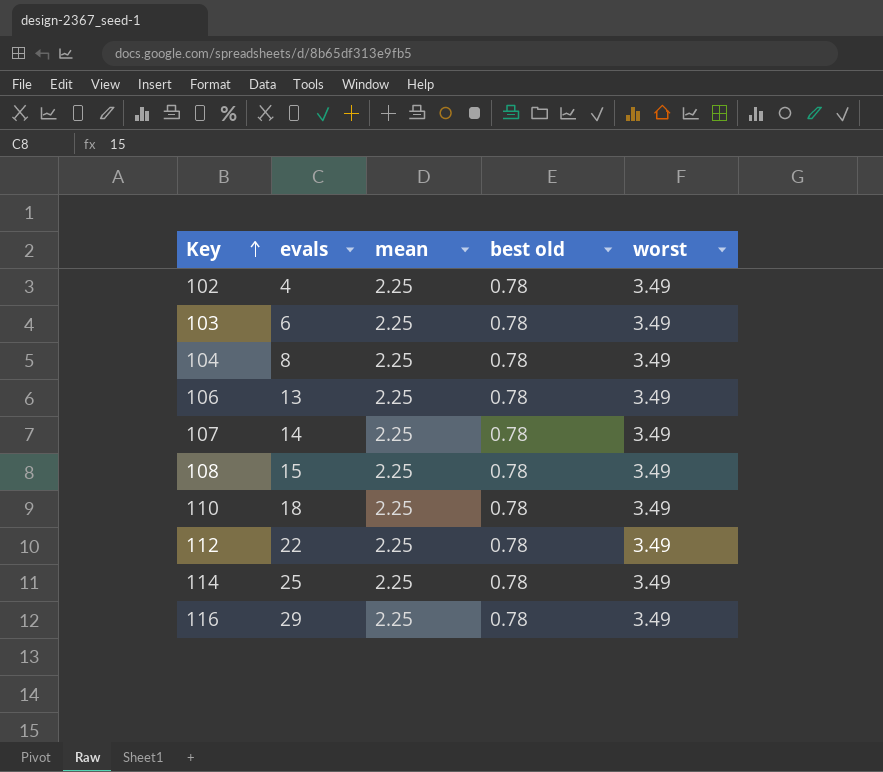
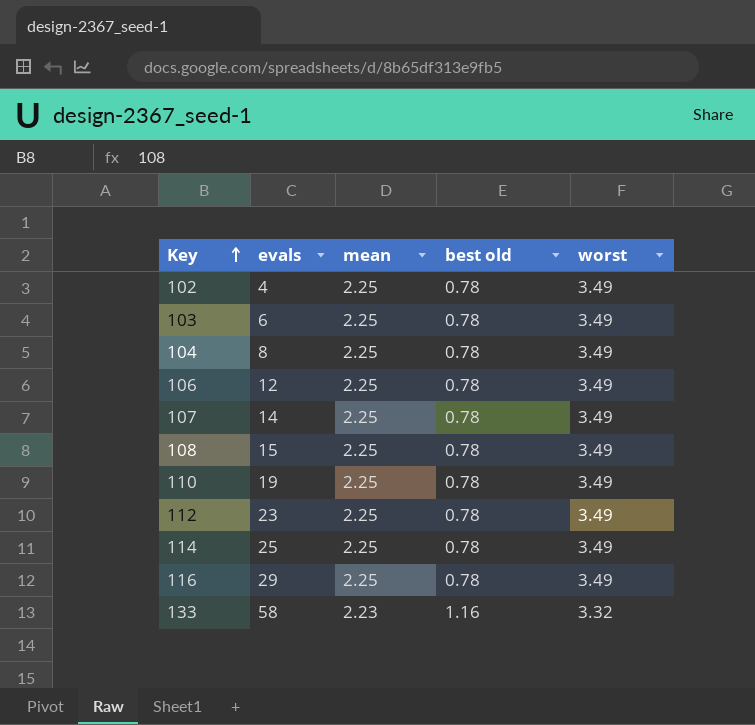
106 | evals: 13 -> 12
110 | evals: 18 -> 19
112 | evals: 22 -> 23
row 133: none -> 58 | 2.23 | 1.16 | 3.32

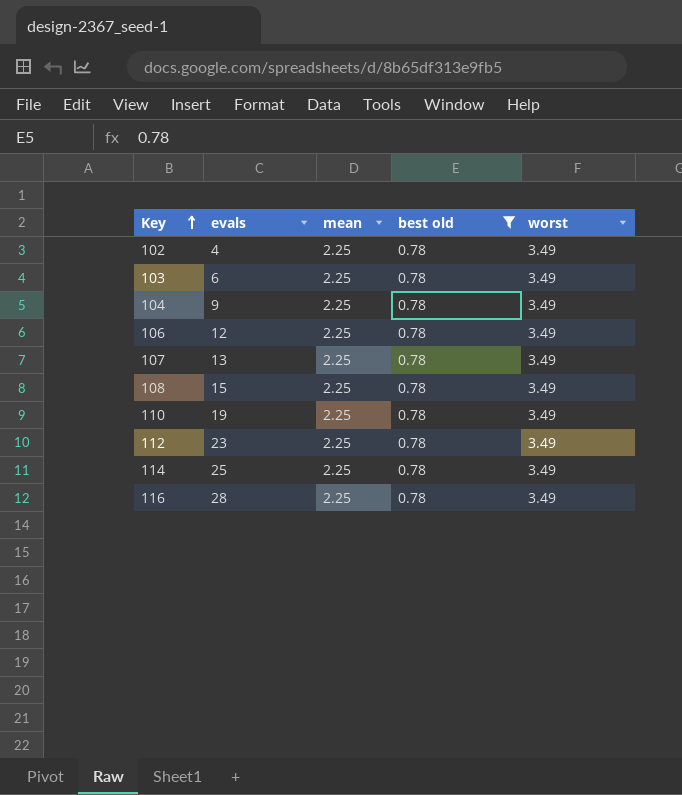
filter: none -> best old = 0.78
104 | evals: 8 -> 9
107 | evals: 14 -> 13
116 | evals: 29 -> 28

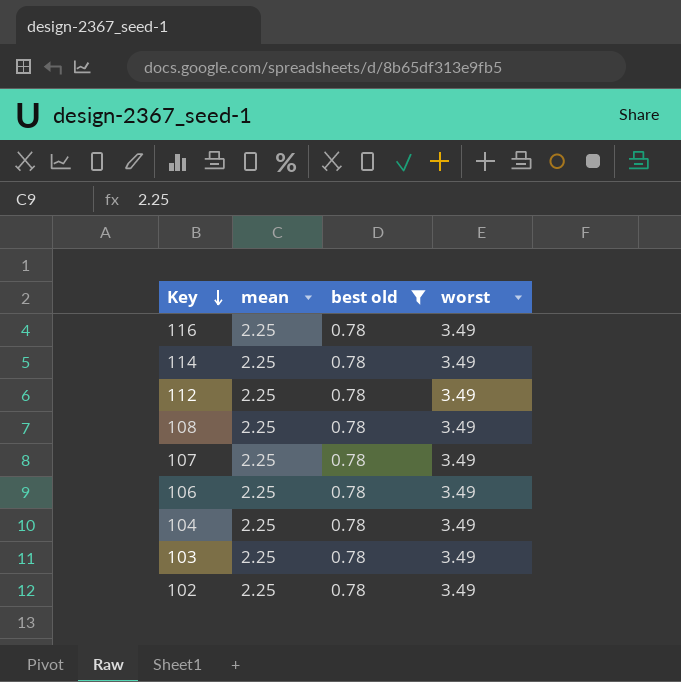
row order: Key ascending -> Key descending
column evals | position: 2 -> none
row 110: 19 | 2.25 | 0.78 | 3.49 -> none

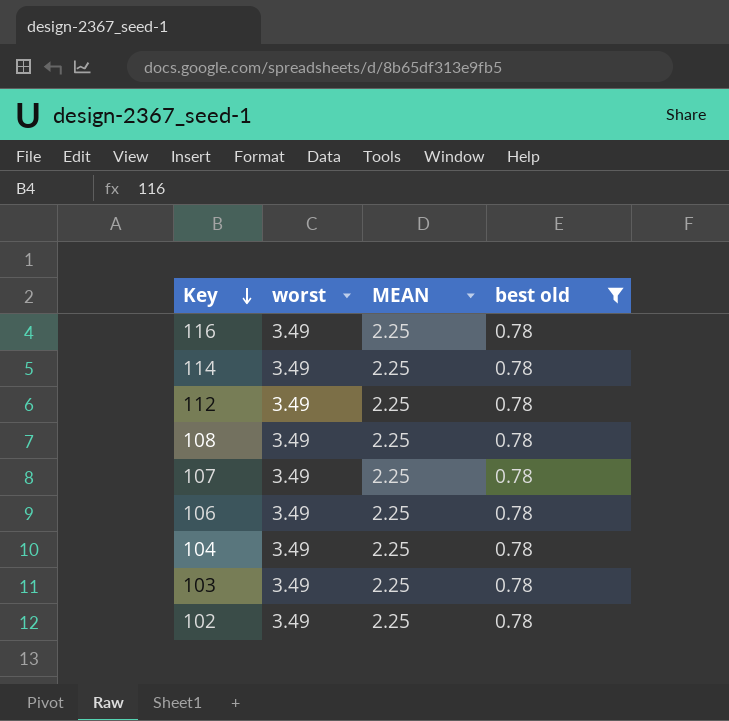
column worst | position: 4 -> 2
column name: mean -> MEAN

